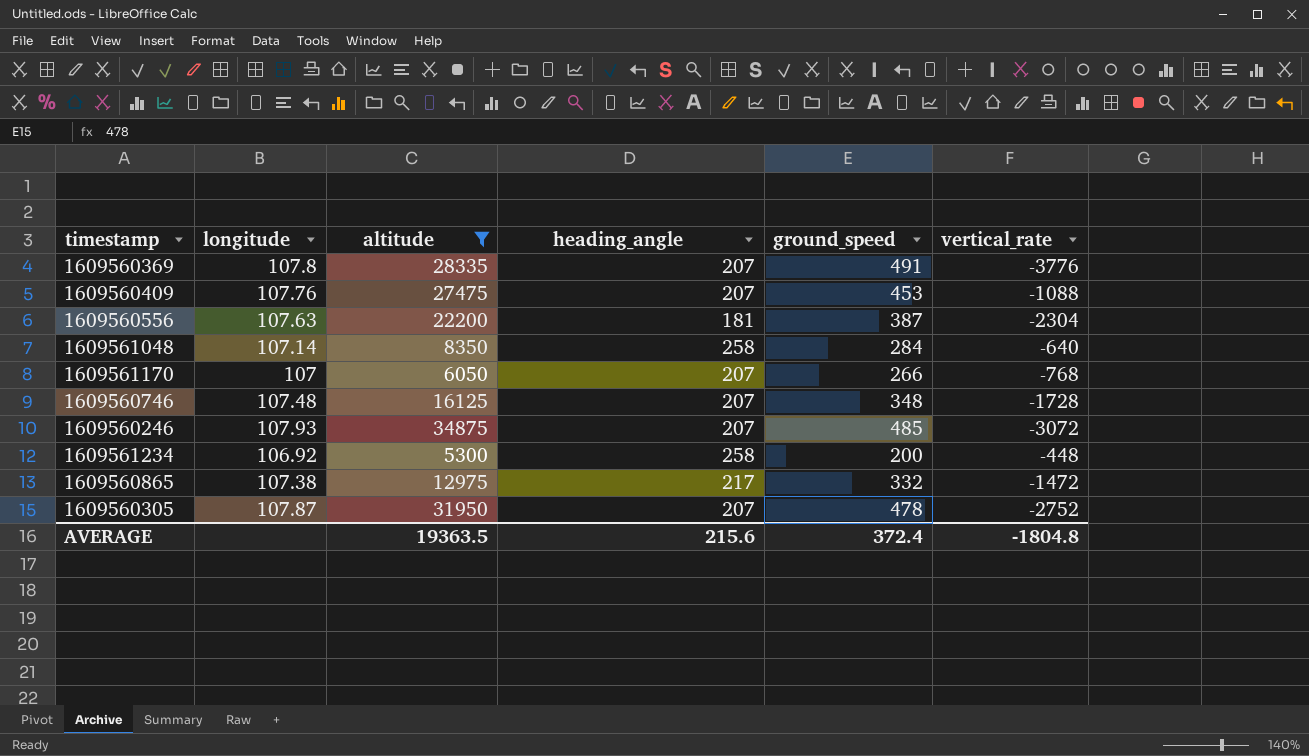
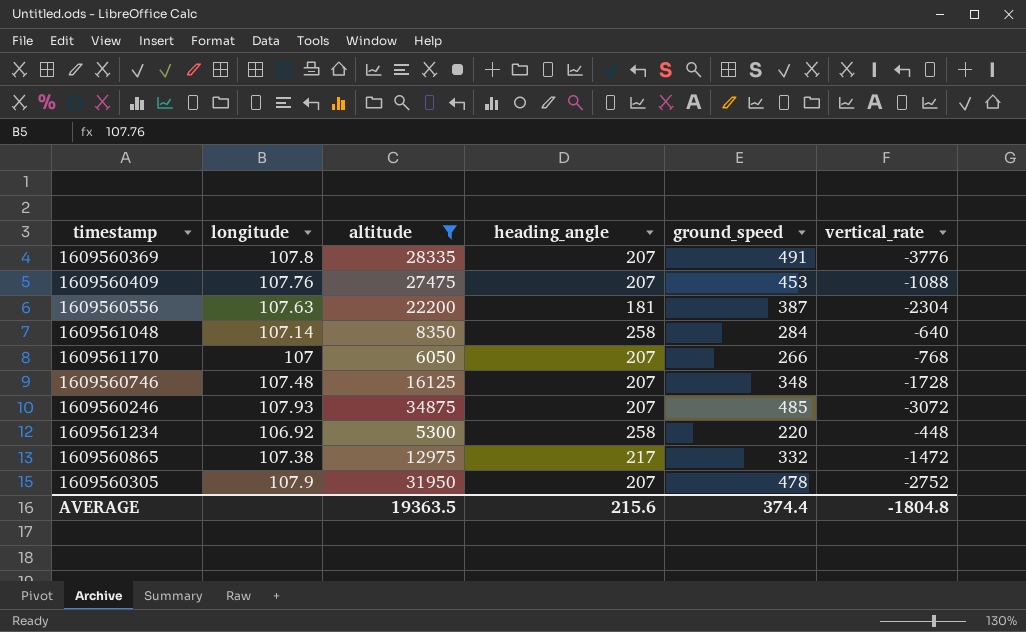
1609561234 | ground_speed: 200 -> 220
1609560305 | longitude: 107.87 -> 107.9
AVERAGE | ground_speed: 372.4 -> 374.4

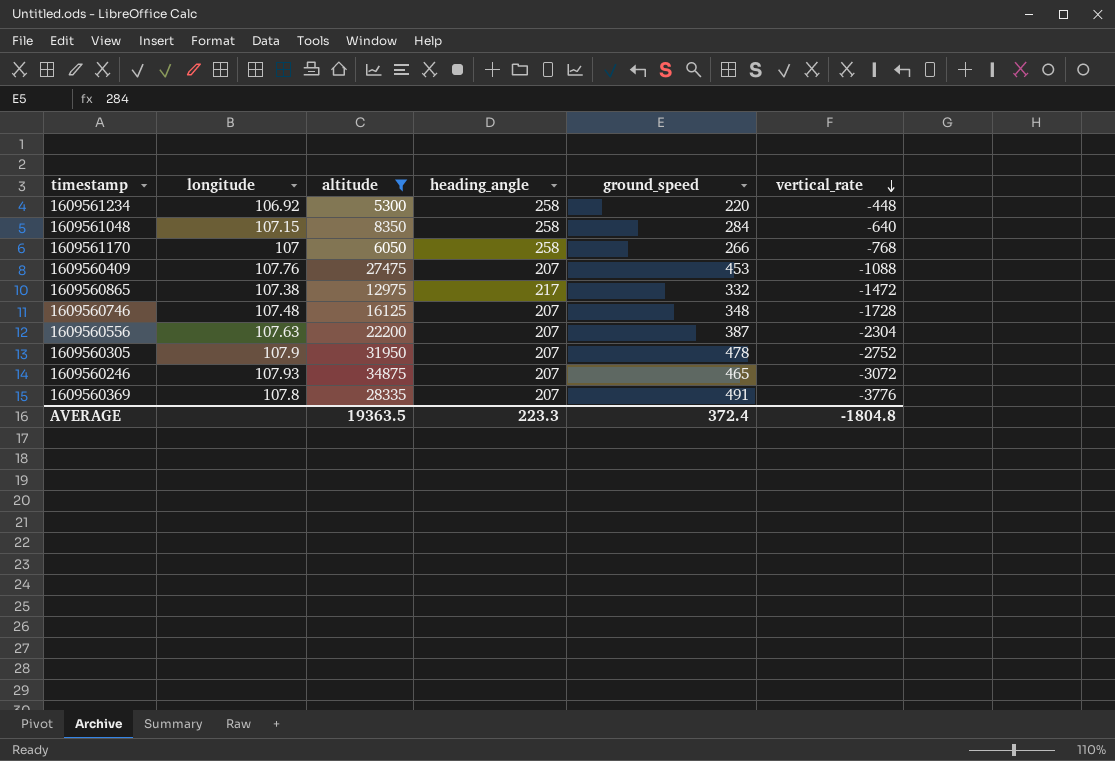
row order: none -> vertical_rate descending
1609561048 | longitude: 107.14 -> 107.15
1609561170 | heading_angle: 207 -> 258
1609560556 | heading_angle: 181 -> 207
1609560246 | ground_speed: 485 -> 465
AVERAGE | heading_angle: 215.6 -> 223.3
AVERAGE | ground_speed: 374.4 -> 372.4

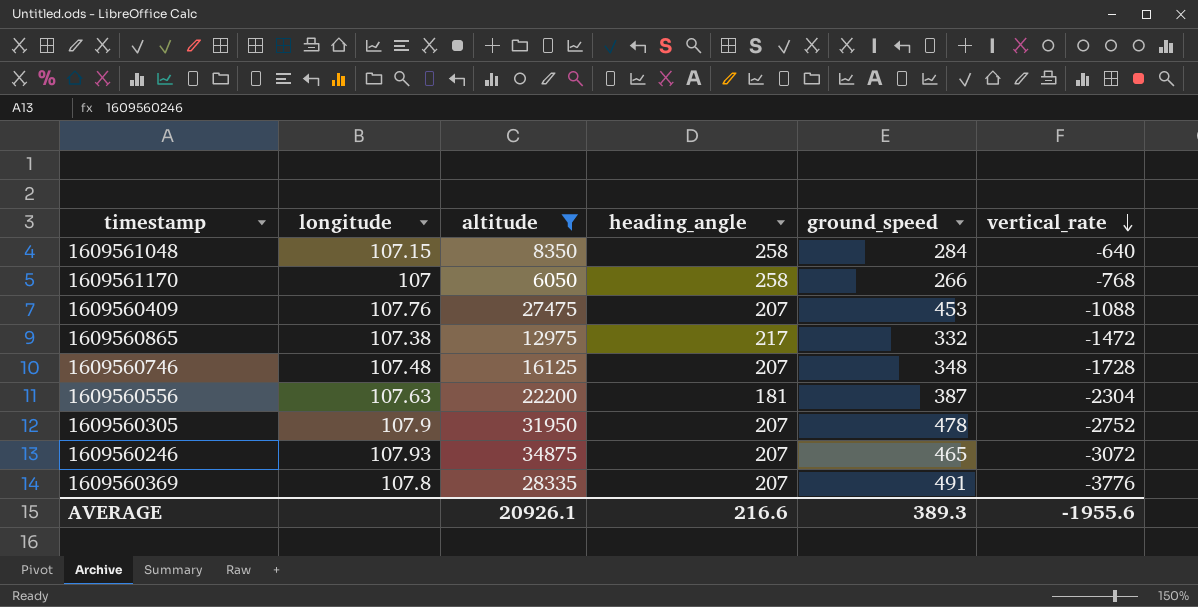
row 1609561234: 106.92 | 5300 | 258 | 220 | -448 -> none
1609560556 | heading_angle: 207 -> 181
AVERAGE | altitude: 19363.5 -> 20926.1
AVERAGE | heading_angle: 223.3 -> 216.6
AVERAGE | ground_speed: 372.4 -> 389.3
AVERAGE | vertical_rate: -1804.8 -> -1955.6

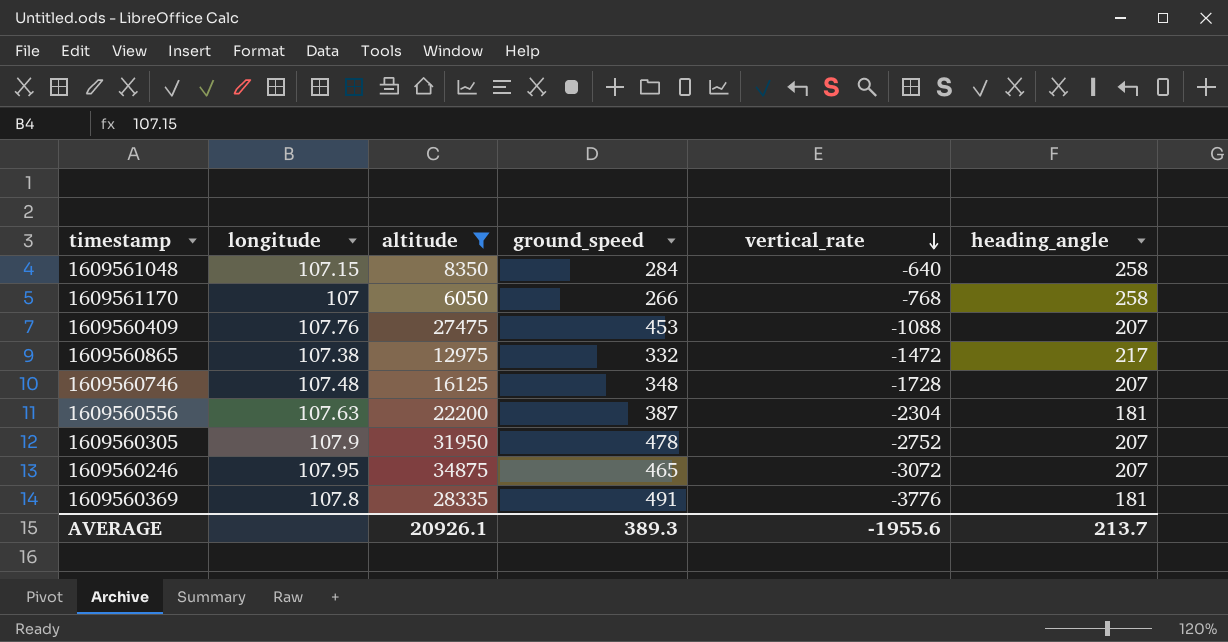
column heading_angle | position: 4 -> 6
1609560246 | longitude: 107.93 -> 107.95
1609560369 | heading_angle: 207 -> 181
AVERAGE | heading_angle: 216.6 -> 213.7

